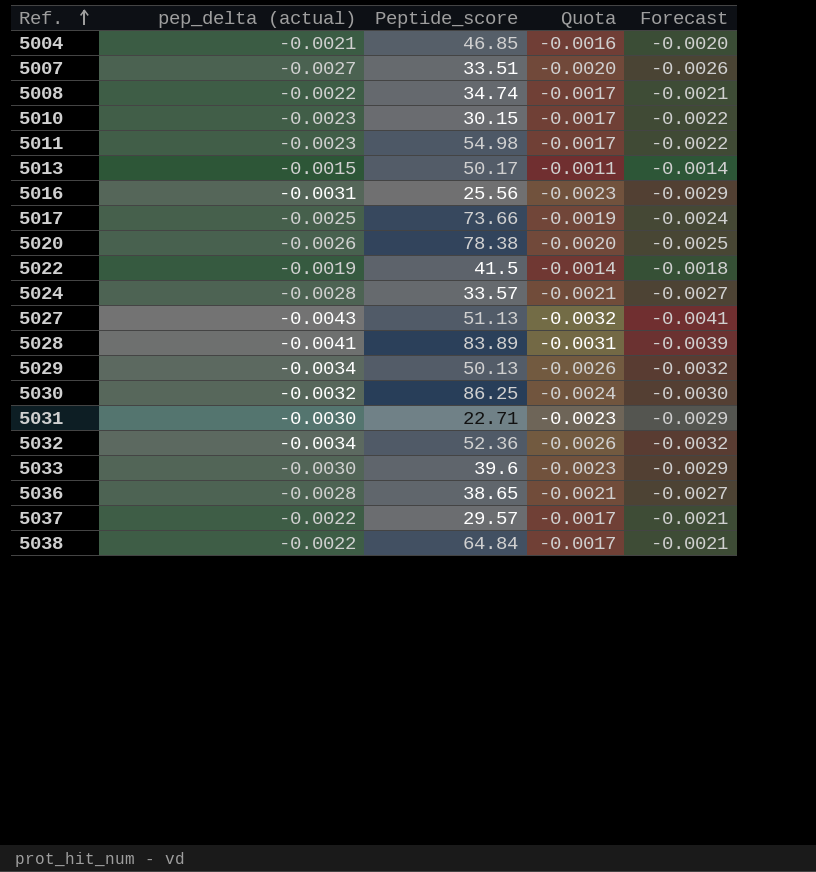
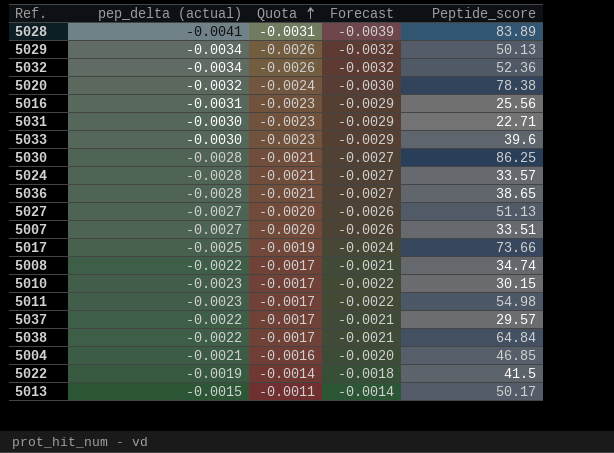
row order: Ref. ascending -> Quota ascending
column Peptide_score | position: 3 -> 5
5020 | pep_delta (actual): -0.0026 -> -0.0032
5020 | Quota: -0.0020 -> -0.0024
5020 | Forecast: -0.0025 -> -0.0030
5030 | pep_delta (actual): -0.0032 -> -0.0028
5030 | Quota: -0.0024 -> -0.0021
5030 | Forecast: -0.0030 -> -0.0027
5027 | pep_delta (actual): -0.0043 -> -0.0027
5027 | Quota: -0.0032 -> -0.0020
5027 | Forecast: -0.0041 -> -0.0026

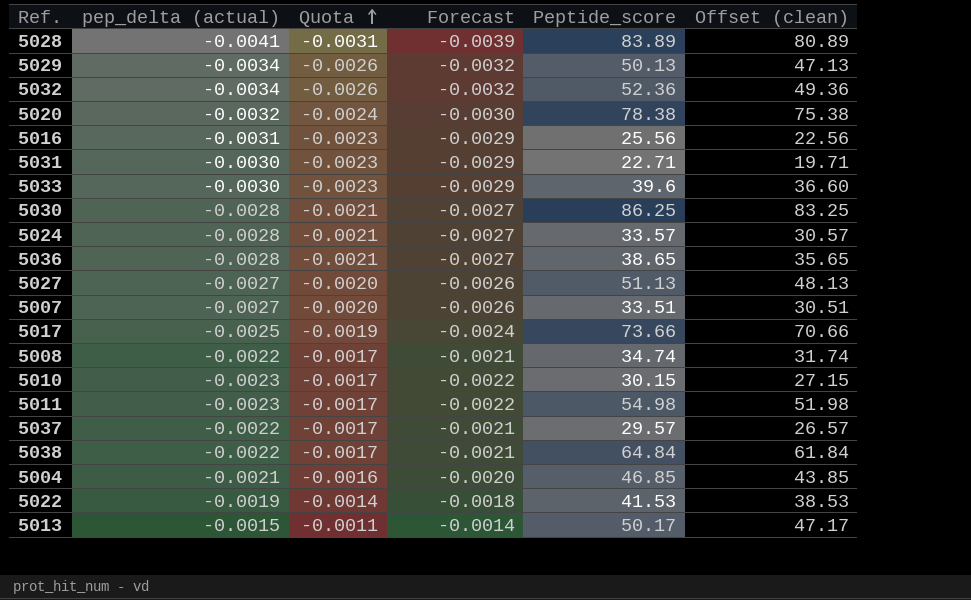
column Offset (clean) | formula: none -> [Peptide_score] - 3
5022 | Peptide_score: 41.5 -> 41.53

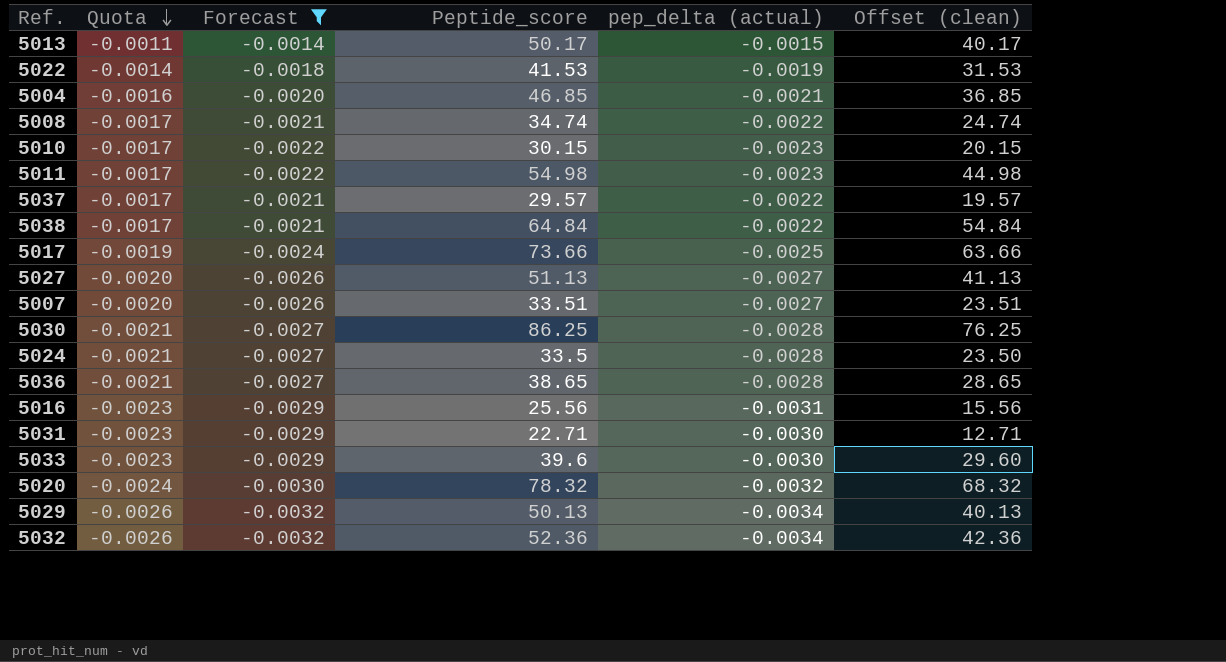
filter: none -> Forecast != -0.0039
row order: Quota ascending -> Quota descending
column pep_delta (actual) | position: 2 -> 5
column Offset (clean) | formula: [Peptide_score] - 3 -> [Peptide_score] - 10
5024 | Peptide_score: 33.57 -> 33.5
5020 | Peptide_score: 78.38 -> 78.32

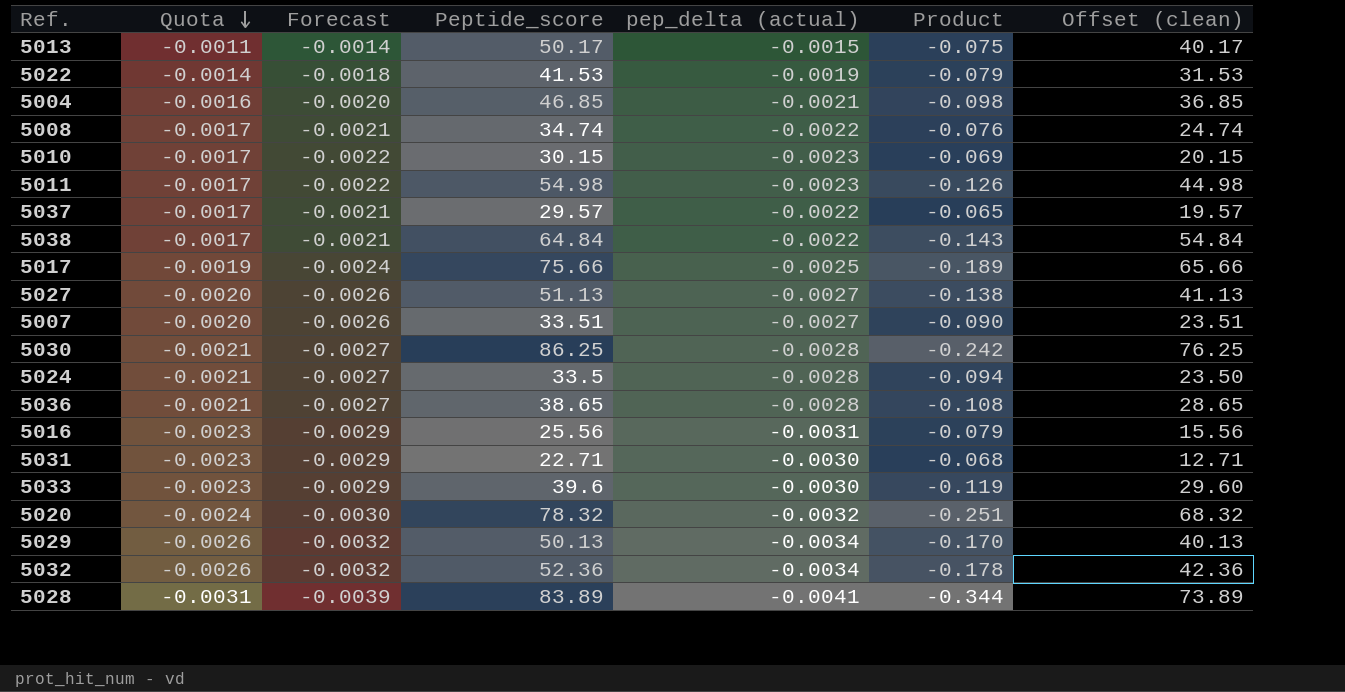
filter: Forecast != -0.0039 -> none
column Product | formula: none -> [Peptide_score] * [pep_delta (actual)]
5017 | Peptide_score: 73.66 -> 75.66
5017 | Offset (clean): 63.66 -> 65.66

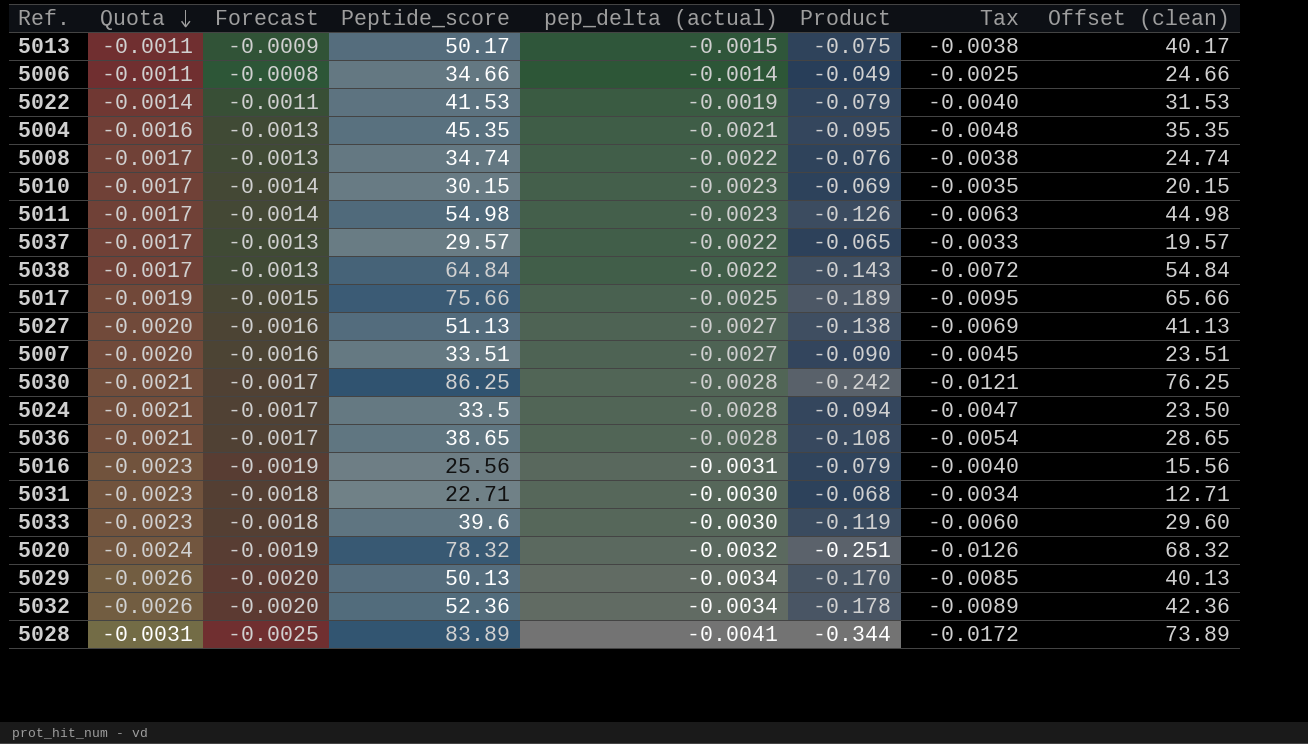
column Forecast | formula: [pep_delta (actual)] * 0.95 -> [pep_delta (actual)] * 0.6
column Tax | formula: none -> [Product] * 0.05
row 5006: none -> -0.0011 | -0.0008 | 34.66 | -0.0014 | -0.049 | -0.0025 | 24.66
5004 | Peptide_score: 46.85 -> 45.35
5004 | Product: -0.098 -> -0.095
5004 | Offset (clean): 36.85 -> 35.35

